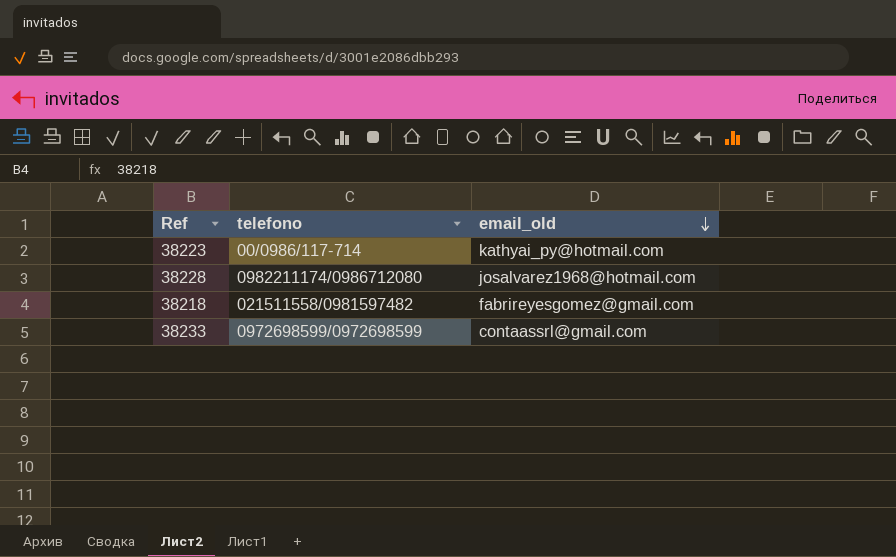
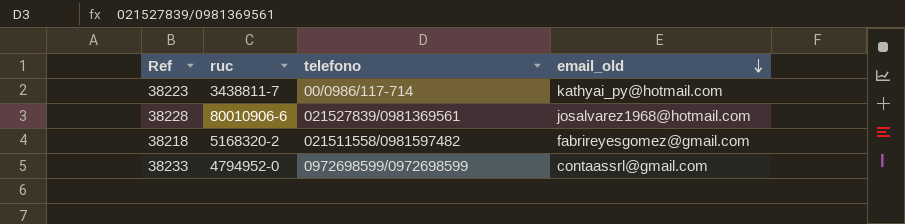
column ruc | position: none -> 2
38228 | telefono: 0982211174/0986712080 -> 021527839/0981369561

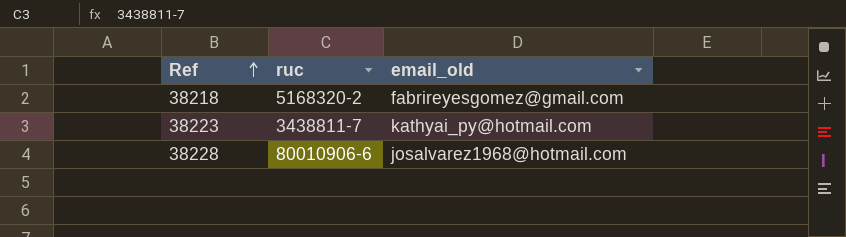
row order: email_old descending -> Ref ascending
column telefono | position: 3 -> none
row 38233: 4794952-0 | 0972698599/0972698599 | contaassrl@gmail.com -> none

